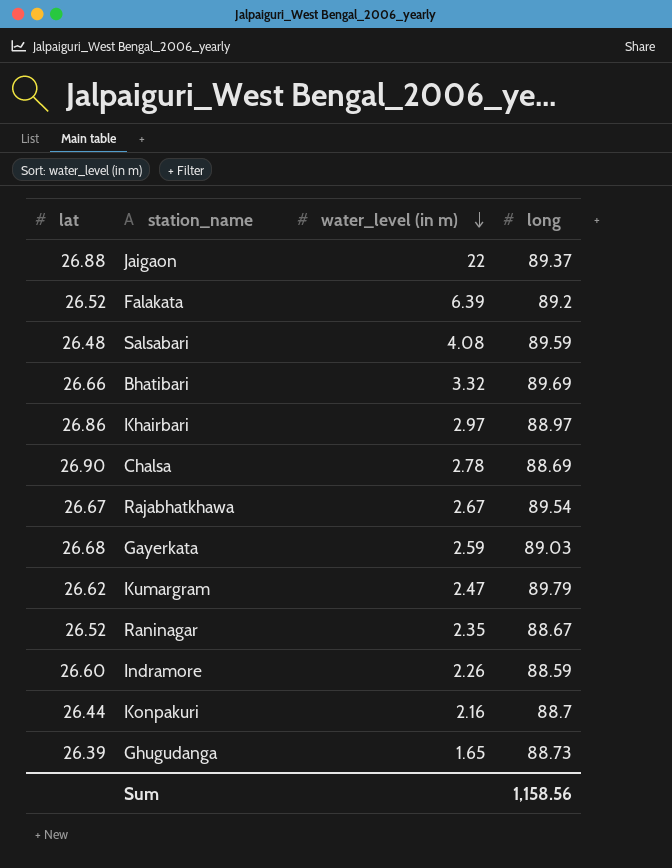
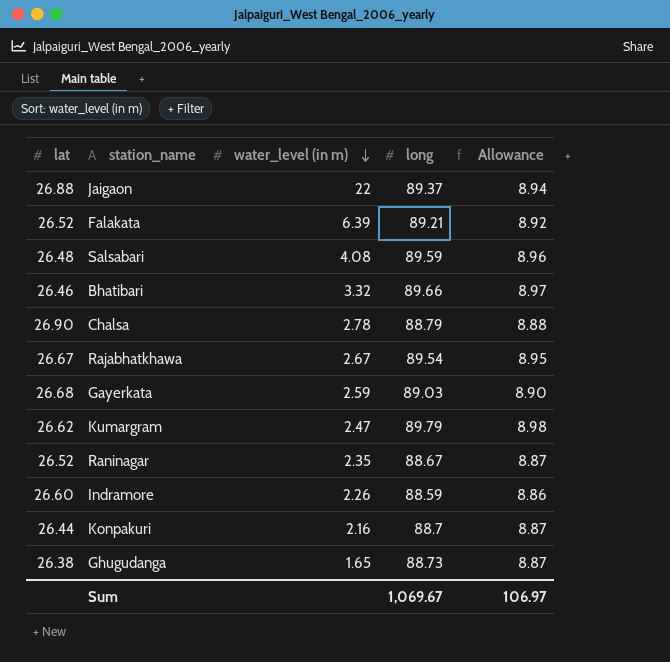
column Allowance | formula: none -> [long] * 0.1
row Khairbari: 26.86 | 2.97 | 88.97 -> none
Falakata | long: 89.2 -> 89.21
Bhatibari | lat: 26.66 -> 26.46
Bhatibari | long: 89.69 -> 89.66
Chalsa | long: 88.69 -> 88.79
Ghugudanga | lat: 26.39 -> 26.38
Sum | long: 1,158.56 -> 1,069.67

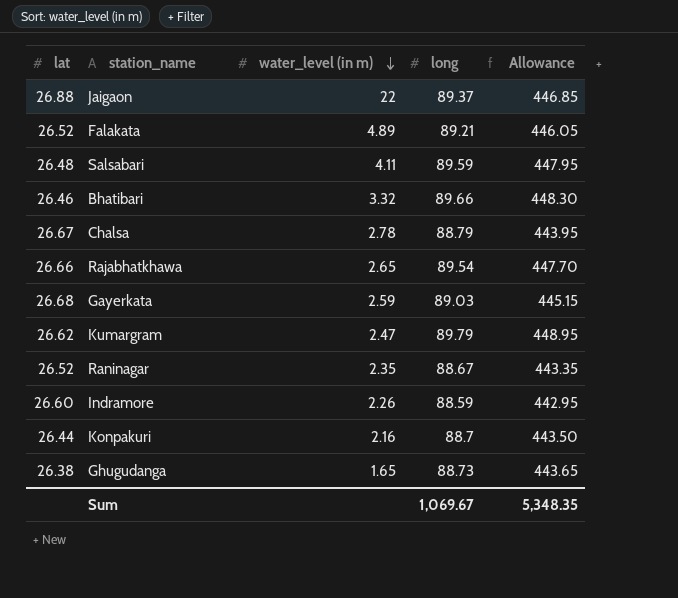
column Allowance | formula: [long] * 0.1 -> [long] * 5
Falakata | water_level (in m): 6.39 -> 4.89
Salsabari | water_level (in m): 4.08 -> 4.11
Chalsa | lat: 26.90 -> 26.67
Rajabhatkhawa | lat: 26.67 -> 26.66
Rajabhatkhawa | water_level (in m): 2.67 -> 2.65
Sum | Allowance: 106.97 -> 5,348.35

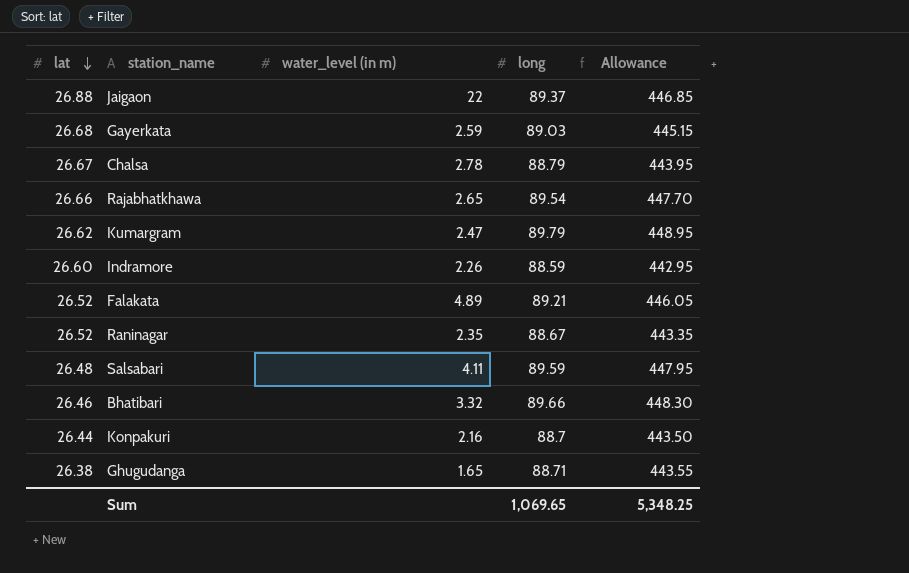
row order: water_level (in m) descending -> lat descending
Ghugudanga | long: 88.73 -> 88.71
Ghugudanga | Allowance: 443.65 -> 443.55
Sum | long: 1,069.67 -> 1,069.65
Sum | Allowance: 5,348.35 -> 5,348.25

